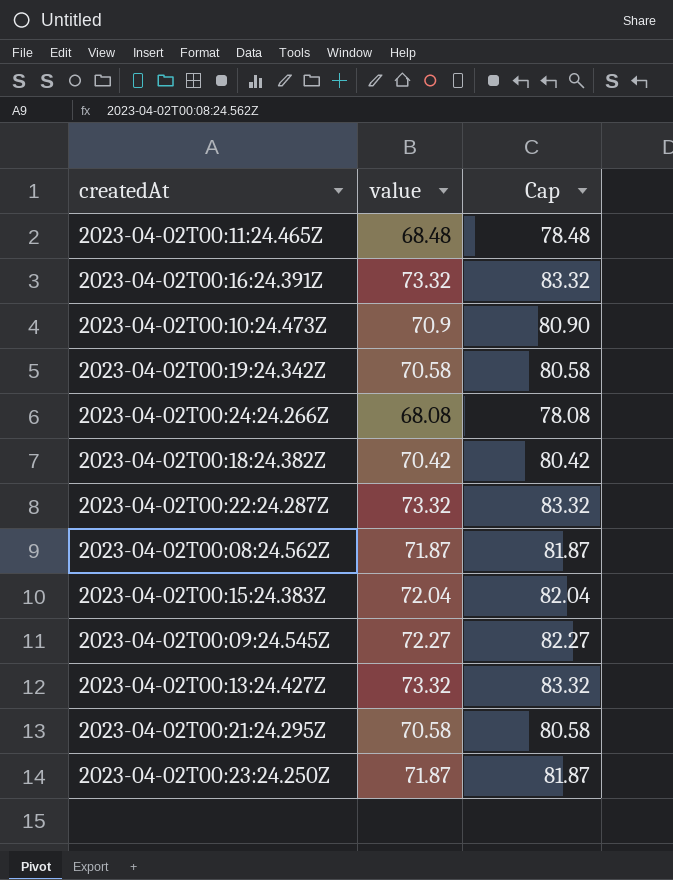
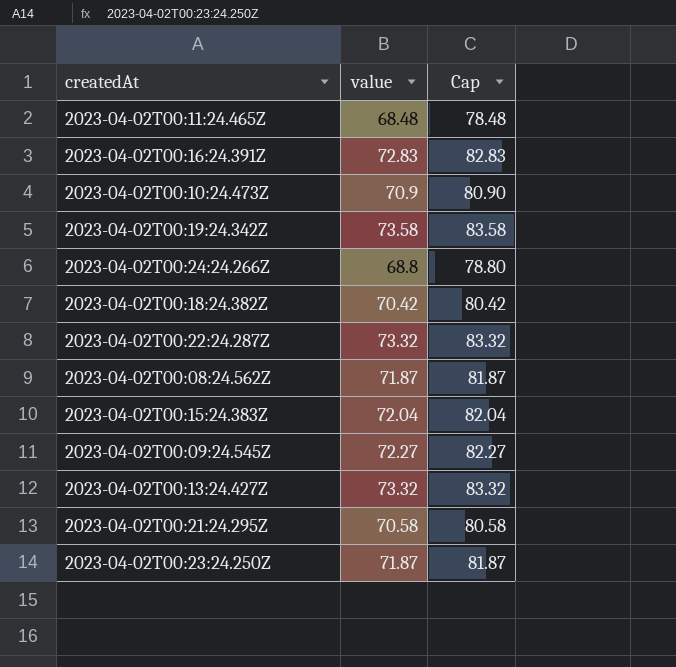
2023-04-02T00:16:24.391Z | value: 73.32 -> 72.83
2023-04-02T00:16:24.391Z | Cap: 83.32 -> 82.83
2023-04-02T00:19:24.342Z | value: 70.58 -> 73.58
2023-04-02T00:19:24.342Z | Cap: 80.58 -> 83.58
2023-04-02T00:24:24.266Z | value: 68.08 -> 68.8
2023-04-02T00:24:24.266Z | Cap: 78.08 -> 78.80

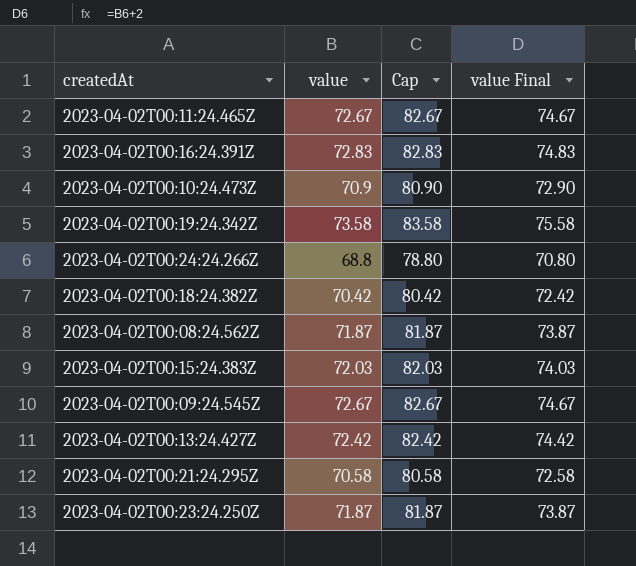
column value Final | formula: none -> [value] + 2
row 2023-04-02T00:22:24.287Z: 73.32 | 83.32 -> none
2023-04-02T00:11:24.465Z | value: 68.48 -> 72.67
2023-04-02T00:11:24.465Z | Cap: 78.48 -> 82.67
2023-04-02T00:15:24.383Z | value: 72.04 -> 72.03
2023-04-02T00:15:24.383Z | Cap: 82.04 -> 82.03
2023-04-02T00:09:24.545Z | value: 72.27 -> 72.67
2023-04-02T00:09:24.545Z | Cap: 82.27 -> 82.67
2023-04-02T00:13:24.427Z | value: 73.32 -> 72.42
2023-04-02T00:13:24.427Z | Cap: 83.32 -> 82.42

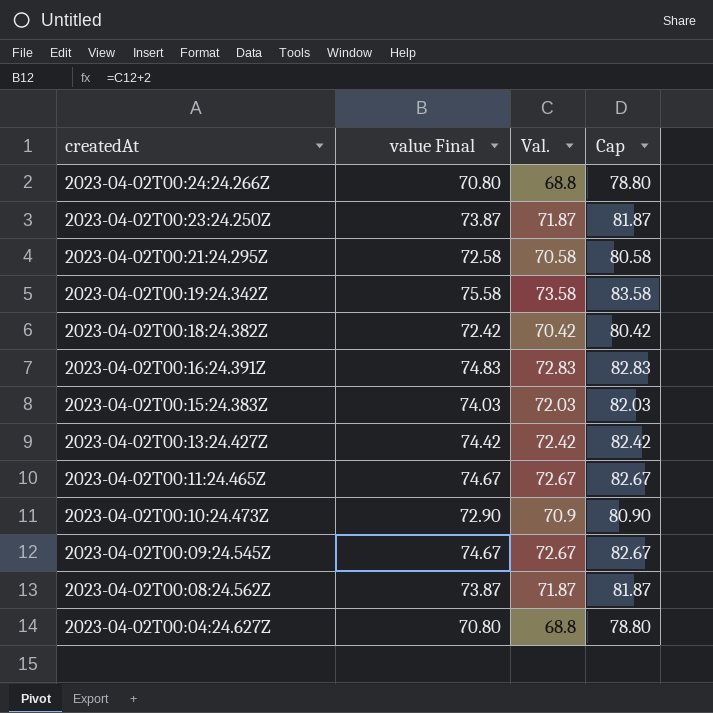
row order: none -> createdAt descending
column value Final | position: 4 -> 2
column name: value -> Val.
row 2023-04-02T00:04:24.627Z: none -> 70.80 | 68.8 | 78.80

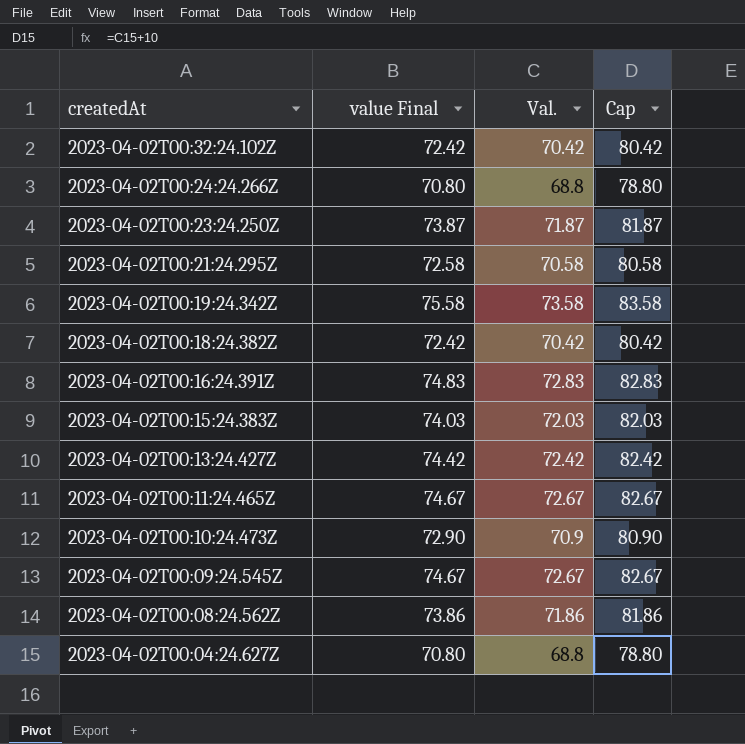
row 2023-04-02T00:32:24.102Z: none -> 72.42 | 70.42 | 80.42
2023-04-02T00:08:24.562Z | value Final: 73.87 -> 73.86
2023-04-02T00:08:24.562Z | Val.: 71.87 -> 71.86
2023-04-02T00:08:24.562Z | Cap: 81.87 -> 81.86

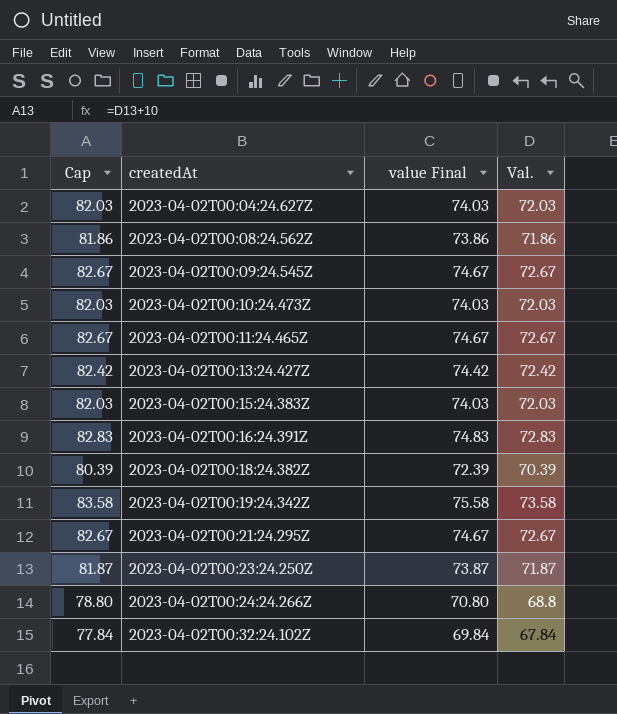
row order: createdAt descending -> createdAt ascending
column Cap | position: 4 -> 1
2023-04-02T00:04:24.627Z | Cap: 78.80 -> 82.03
2023-04-02T00:04:24.627Z | value Final: 70.80 -> 74.03
2023-04-02T00:04:24.627Z | Val.: 68.8 -> 72.03
2023-04-02T00:10:24.473Z | Cap: 80.90 -> 82.03
2023-04-02T00:10:24.473Z | value Final: 72.90 -> 74.03
2023-04-02T00:10:24.473Z | Val.: 70.9 -> 72.03
2023-04-02T00:18:24.382Z | Cap: 80.42 -> 80.39
2023-04-02T00:18:24.382Z | value Final: 72.42 -> 72.39
2023-04-02T00:18:24.382Z | Val.: 70.42 -> 70.39
2023-04-02T00:21:24.295Z | Cap: 80.58 -> 82.67
2023-04-02T00:21:24.295Z | value Final: 72.58 -> 74.67
2023-04-02T00:21:24.295Z | Val.: 70.58 -> 72.67
2023-04-02T00:32:24.102Z | Cap: 80.42 -> 77.84
2023-04-02T00:32:24.102Z | value Final: 72.42 -> 69.84
2023-04-02T00:32:24.102Z | Val.: 70.42 -> 67.84

